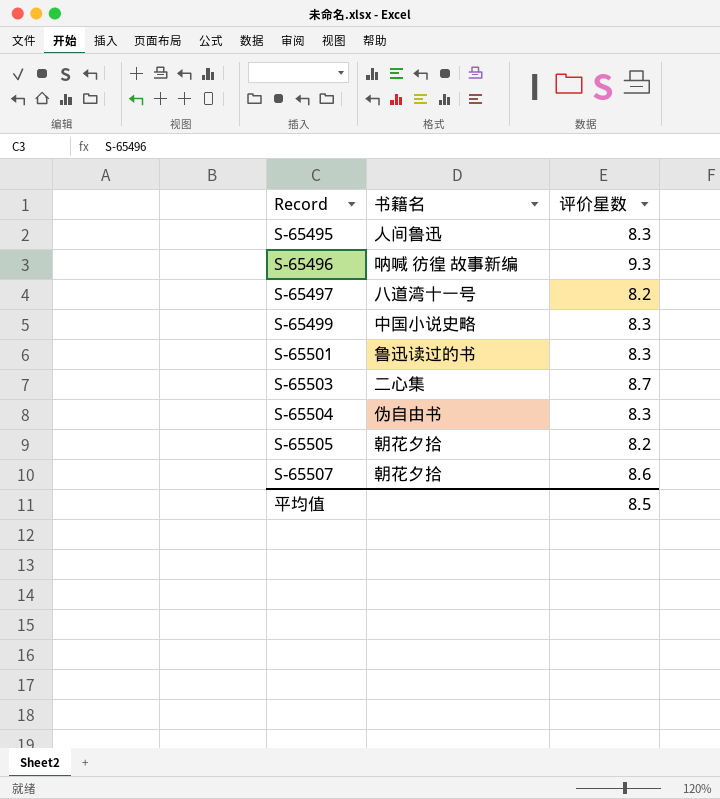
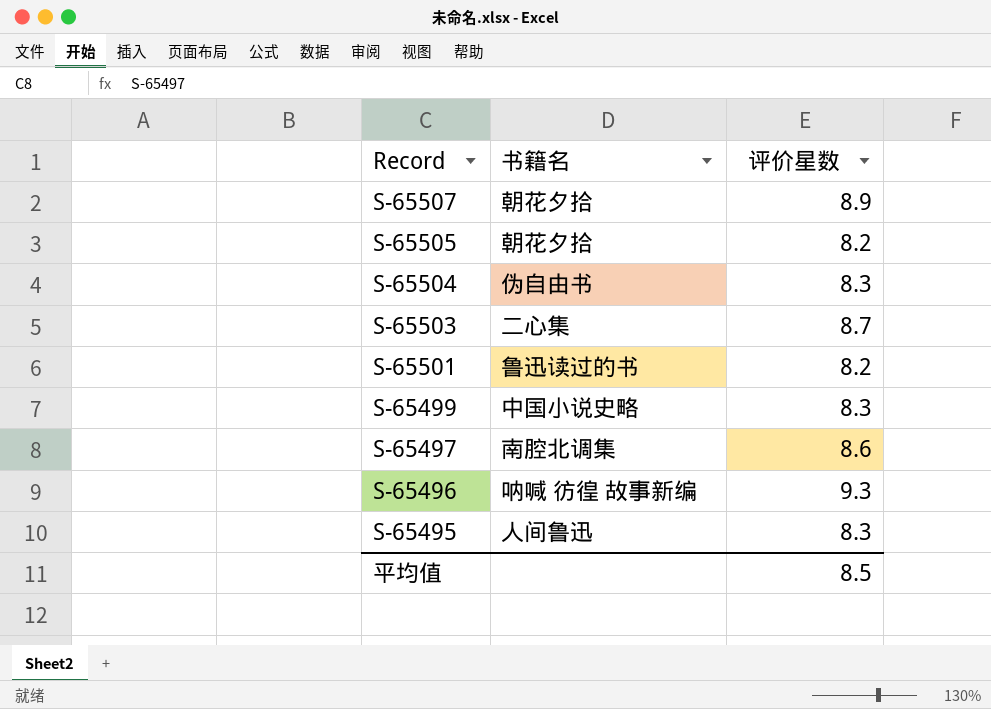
row order: Record ascending -> Record descending
S-65507 | 评价星数: 8.6 -> 8.9
S-65501 | 评价星数: 8.3 -> 8.2
S-65497 | 书籍名: 八道湾十一号 -> 南腔北调集
S-65497 | 评价星数: 8.2 -> 8.6

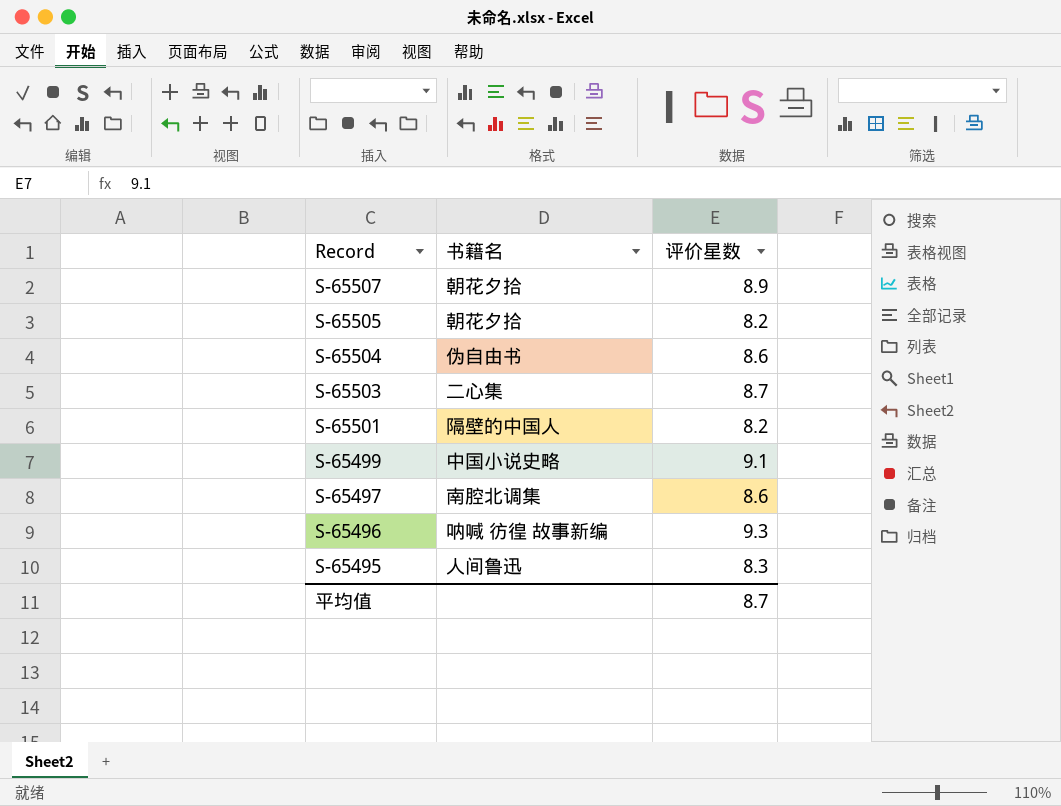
S-65504 | 评价星数: 8.3 -> 8.6
S-65501 | 书籍名: 鲁迅读过的书 -> 隔壁的中国人
S-65499 | 评价星数: 8.3 -> 9.1
平均值 | 评价星数: 8.5 -> 8.7

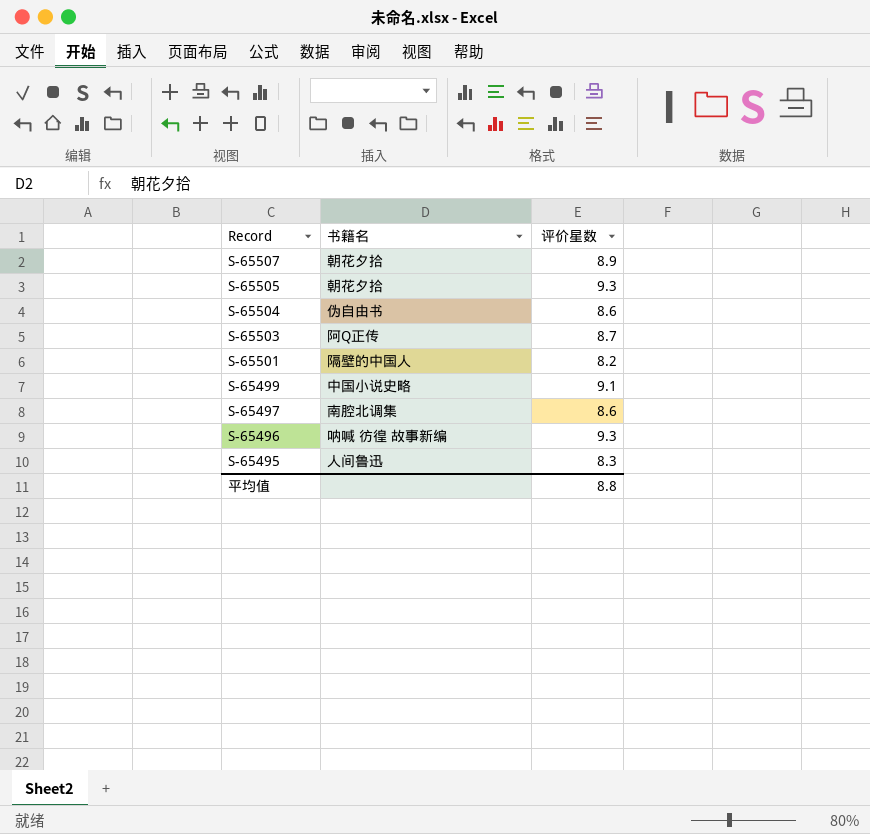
S-65505 | 评价星数: 8.2 -> 9.3
S-65503 | 书籍名: 二心集 -> 阿Q正传
平均值 | 评价星数: 8.7 -> 8.8

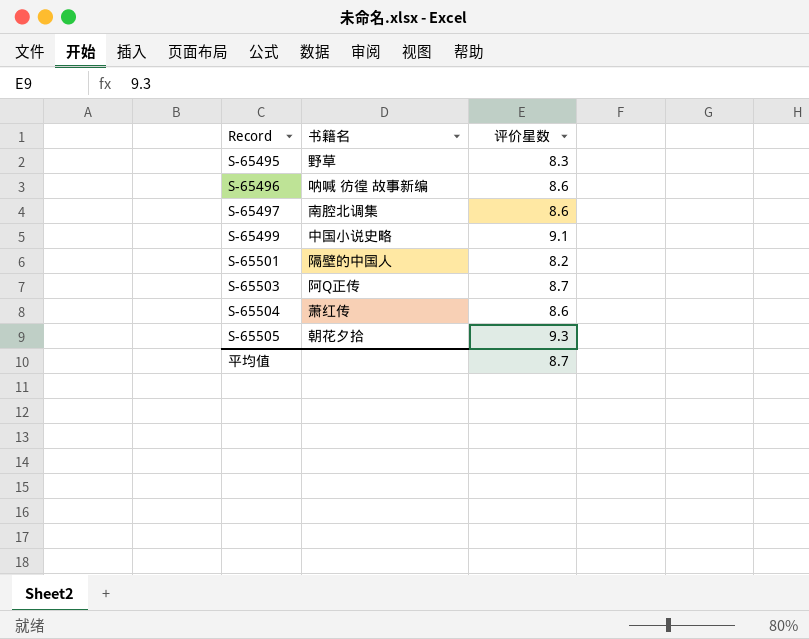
row order: Record descending -> Record ascending
row S-65507: 朝花夕拾 | 8.9 -> none
S-65495 | 书籍名: 人间鲁迅 -> 野草
S-65496 | 评价星数: 9.3 -> 8.6
S-65504 | 书籍名: 伪自由书 -> 萧红传
平均值 | 评价星数: 8.8 -> 8.7

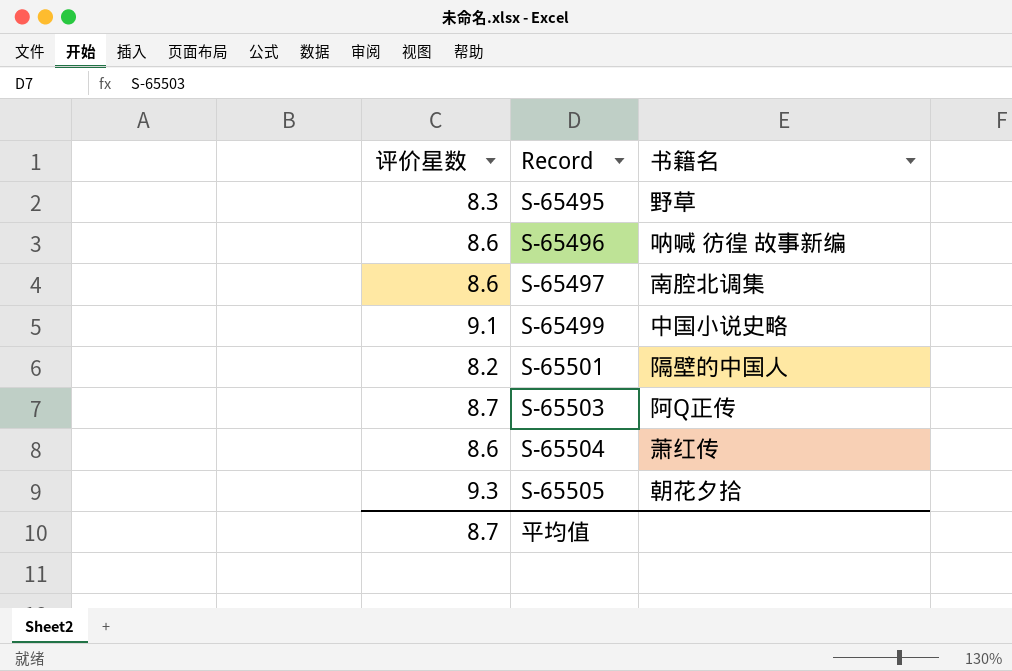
column 评价星数 | position: 3 -> 1

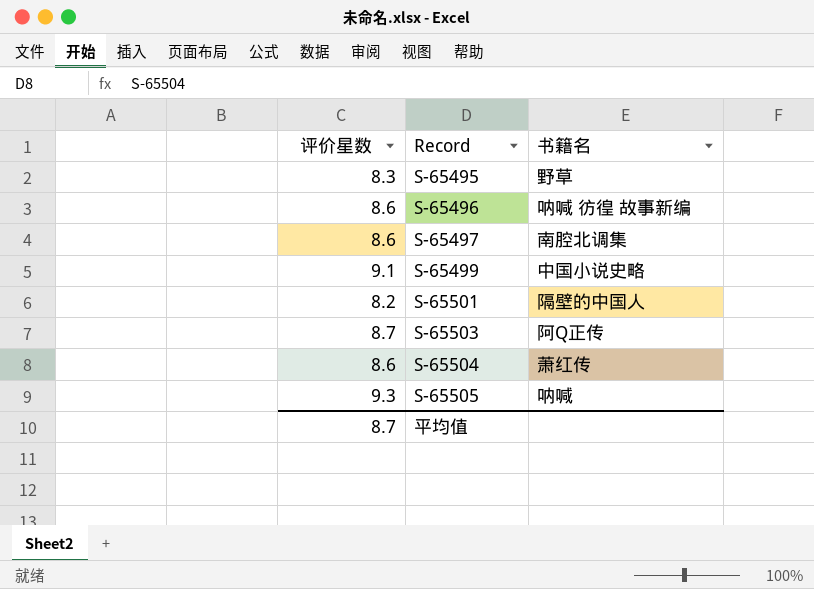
S-65505 | 书籍名: 朝花夕拾 -> 呐喊

